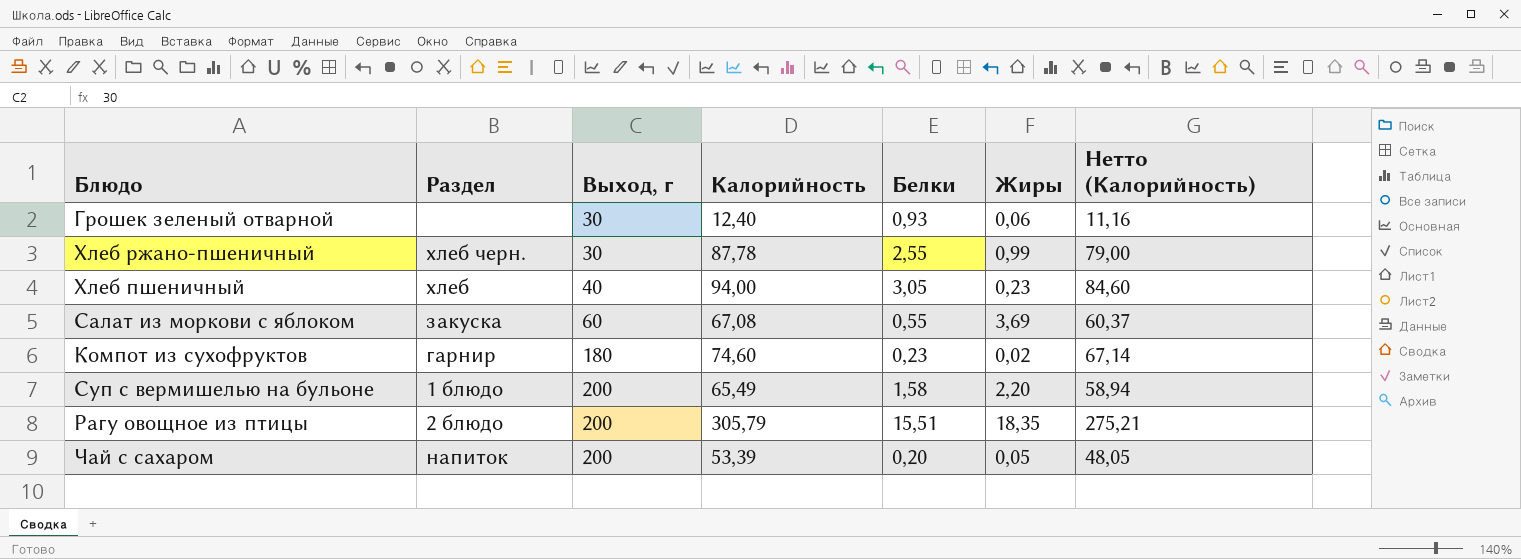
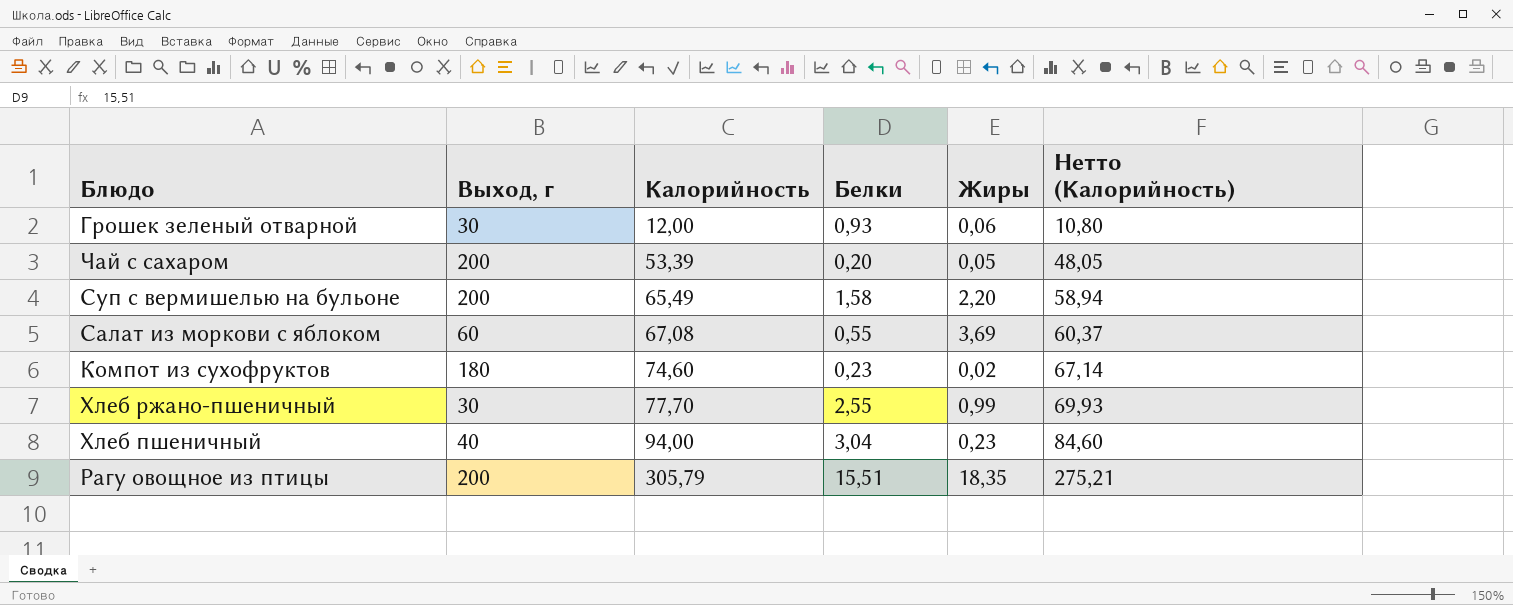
row order: Выход, г ascending -> Калорийность ascending
column Раздел | position: 2 -> none
Грошек зеленый отварной | Калорийность: 12,40 -> 12,00
Грошек зеленый отварной | Нетто (Калорийность): 11,16 -> 10,80
Хлеб ржано-пшеничный | Калорийность: 87,78 -> 77,70
Хлеб ржано-пшеничный | Нетто (Калорийность): 79,00 -> 69,93
Хлеб пшеничный | Белки: 3,05 -> 3,04

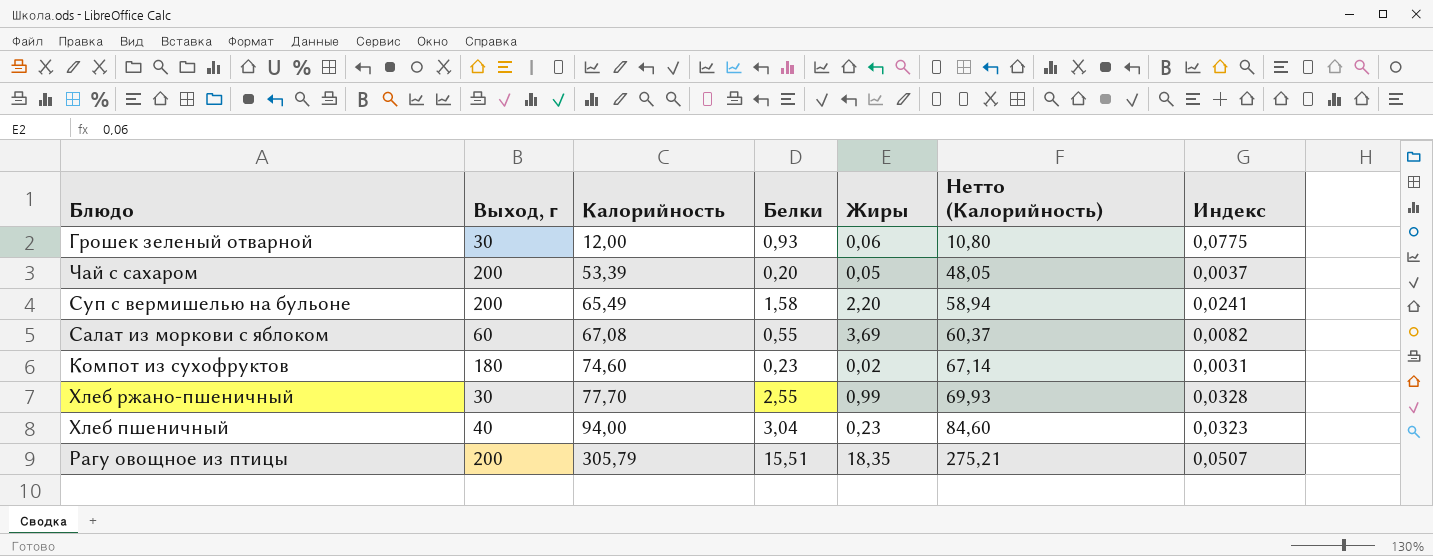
column Индекс | formula: none -> [Белки] / [Калорийность]

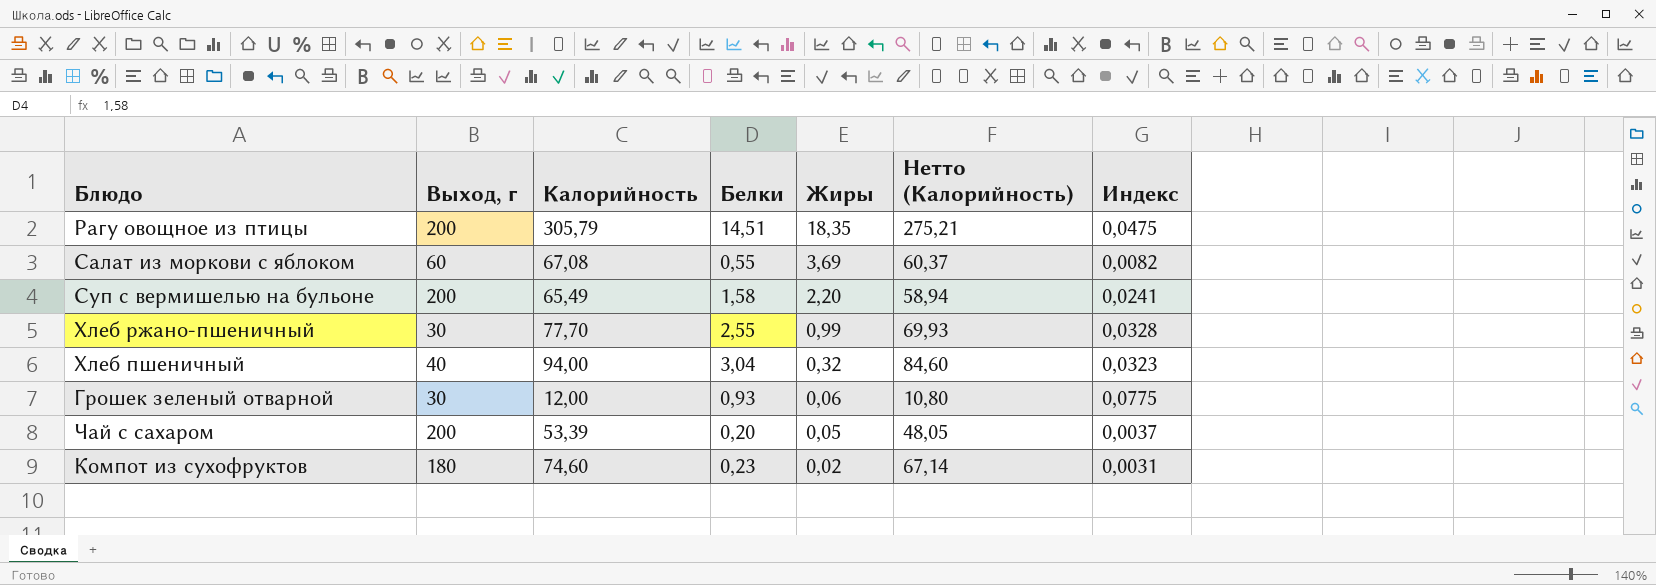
row order: Калорийность ascending -> Жиры descending
Рагу овощное из птицы | Белки: 15,51 -> 14,51
Рагу овощное из птицы | Индекс: 0,0507 -> 0,0475
Хлеб пшеничный | Жиры: 0,23 -> 0,32

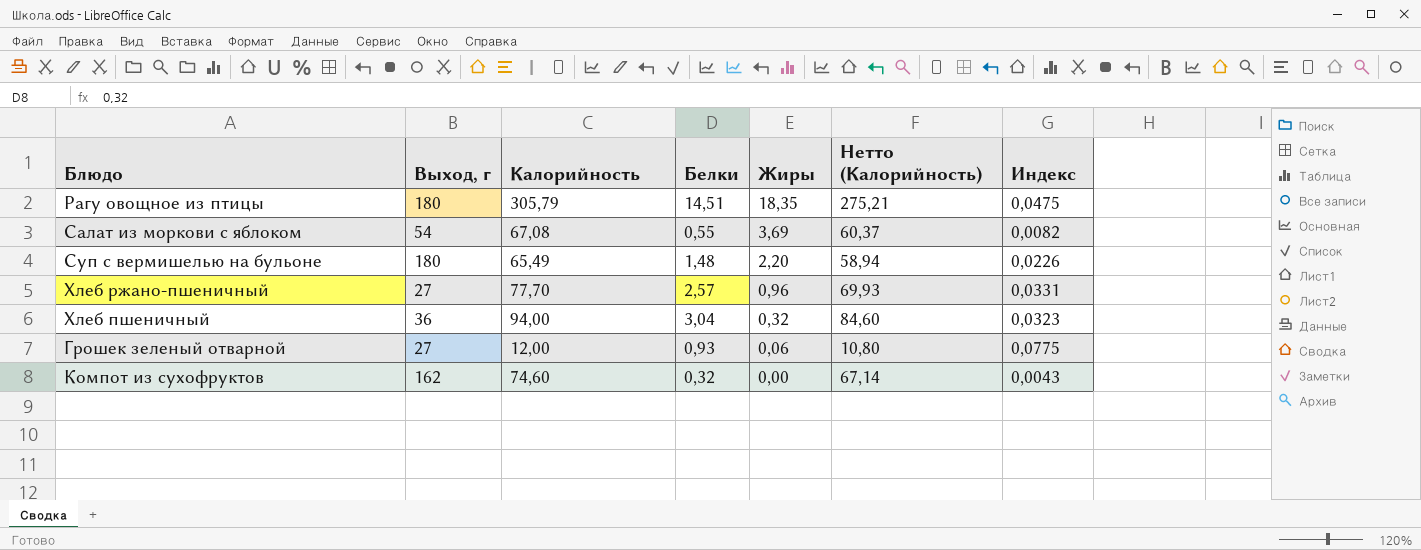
row Чай с сахаром: 200 | 53,39 | 0,20 | 0,05 | 48,05 | 0,0037 -> none
Рагу овощное из птицы | Выход, г: 200 -> 180
Салат из моркови с яблоком | Выход, г: 60 -> 54
Суп с вермишелью на бульоне | Выход, г: 200 -> 180
Суп с вермишелью на бульоне | Белки: 1,58 -> 1,48
Суп с вермишелью на бульоне | Индекс: 0,0241 -> 0,0226
Хлеб ржано-пшеничный | Выход, г: 30 -> 27
Хлеб ржано-пшеничный | Белки: 2,55 -> 2,57
Хлеб ржано-пшеничный | Жиры: 0,99 -> 0,96
Хлеб ржано-пшеничный | Индекс: 0,0328 -> 0,0331
Хлеб пшеничный | Выход, г: 40 -> 36
Грошек зеленый отварной | Выход, г: 30 -> 27
Компот из сухофруктов | Выход, г: 180 -> 162
Компот из сухофруктов | Белки: 0,23 -> 0,32
Компот из сухофруктов | Жиры: 0,02 -> 0,00
Компот из сухофруктов | Индекс: 0,0031 -> 0,0043

